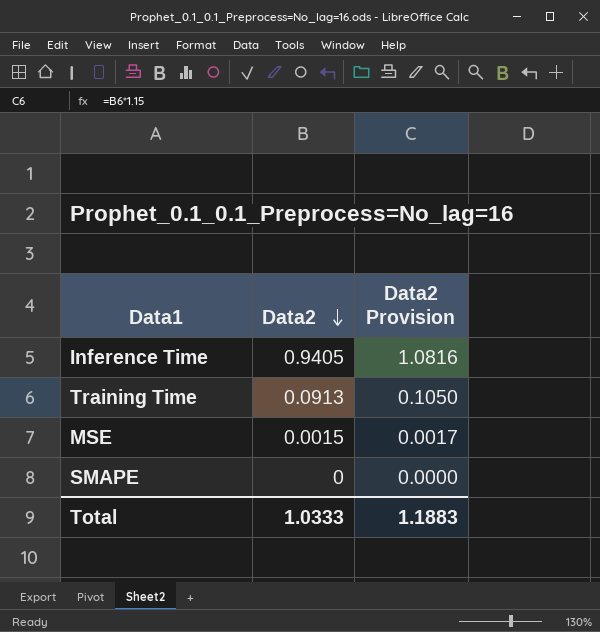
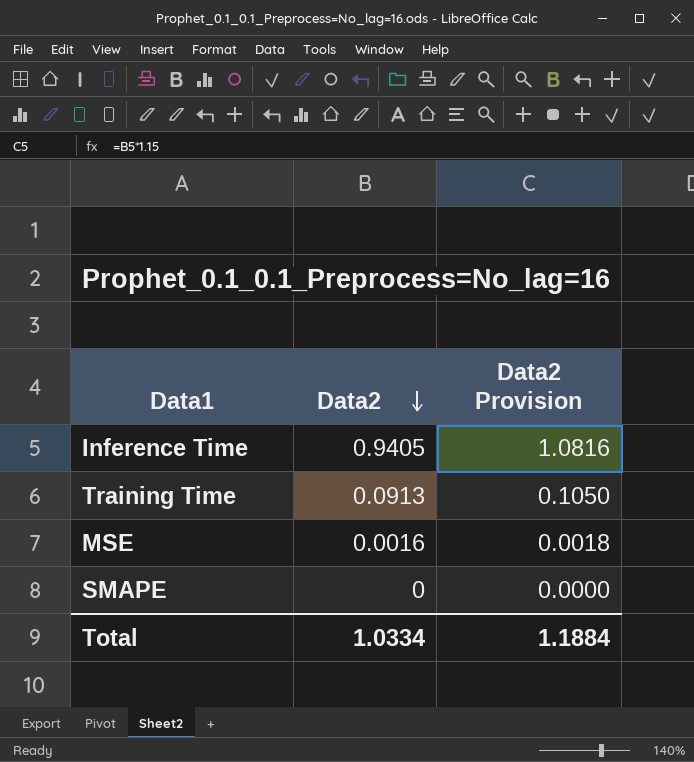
MSE | Data2: 0.0015 -> 0.0016
MSE | Data2 Provision: 0.0017 -> 0.0018
Total | Data2: 1.0333 -> 1.0334
Total | Data2 Provision: 1.1883 -> 1.1884

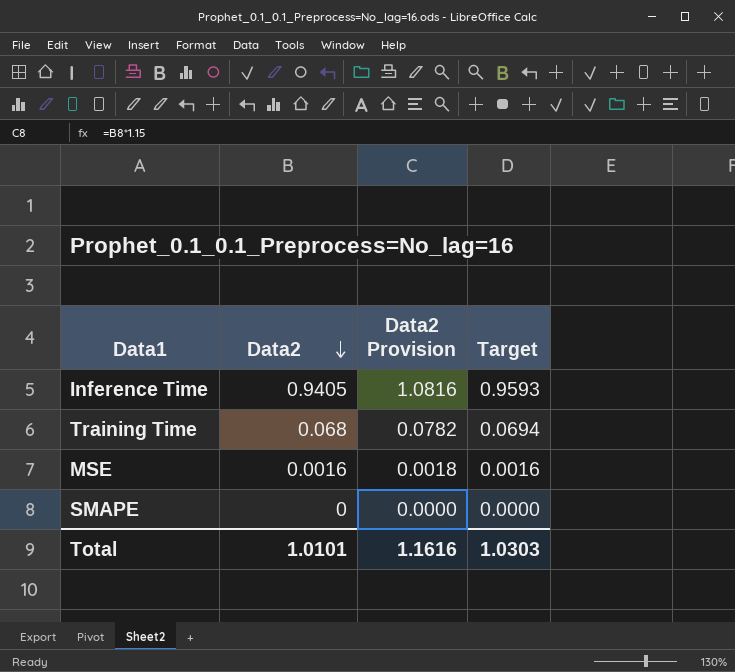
column Target | formula: none -> [Data2] * 1.02
Training Time | Data2: 0.0913 -> 0.068
Training Time | Data2 Provision: 0.1050 -> 0.0782
Total | Data2: 1.0334 -> 1.0101
Total | Data2 Provision: 1.1884 -> 1.1616

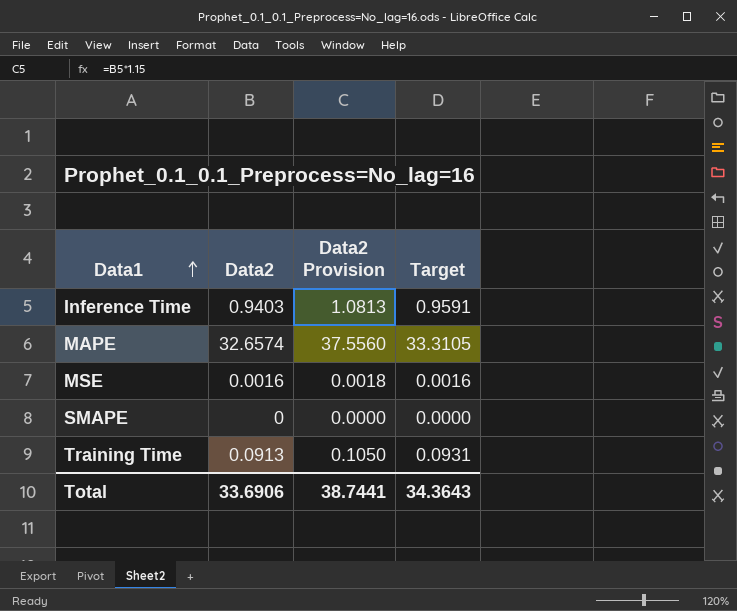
row order: Data2 descending -> Data1 ascending
Inference Time | Data2: 0.9405 -> 0.9403
Inference Time | Data2 Provision: 1.0816 -> 1.0813
Inference Time | Target: 0.9593 -> 0.9591
row MAPE: none -> 32.6574 | 37.5560 | 33.3105
Training Time | Data2: 0.068 -> 0.0913
Training Time | Data2 Provision: 0.0782 -> 0.1050
Training Time | Target: 0.0694 -> 0.0931
Total | Data2: 1.0101 -> 33.6906
Total | Data2 Provision: 1.1616 -> 38.7441
Total | Target: 1.0303 -> 34.3643

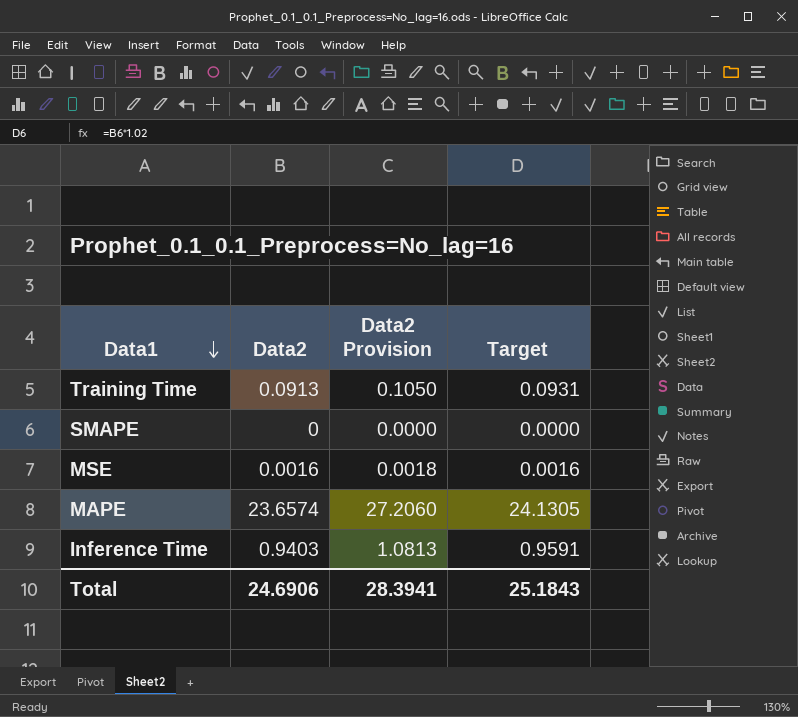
row order: Data1 ascending -> Data1 descending
MAPE | Data2: 32.6574 -> 23.6574
MAPE | Data2 Provision: 37.5560 -> 27.2060
MAPE | Target: 33.3105 -> 24.1305
Total | Data2: 33.6906 -> 24.6906
Total | Data2 Provision: 38.7441 -> 28.3941
Total | Target: 34.3643 -> 25.1843

